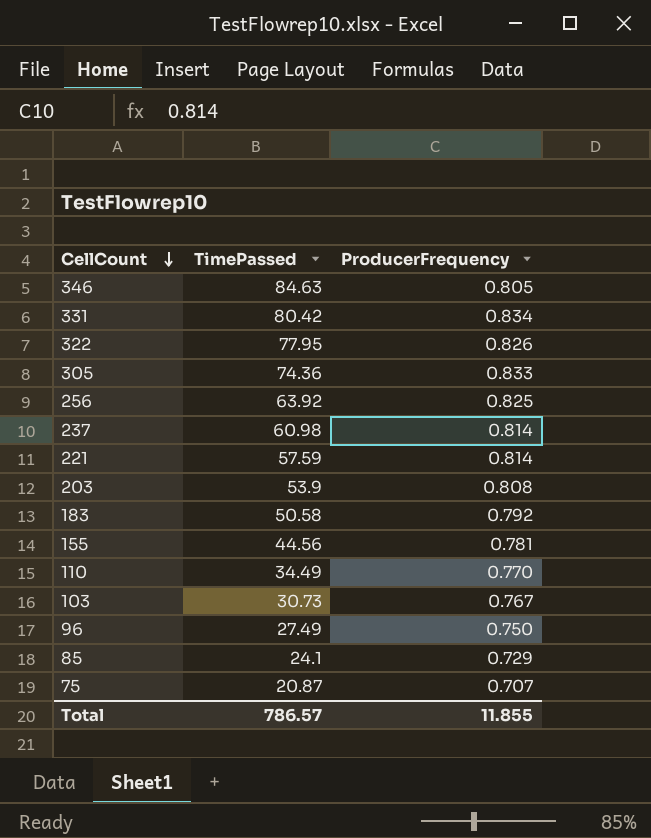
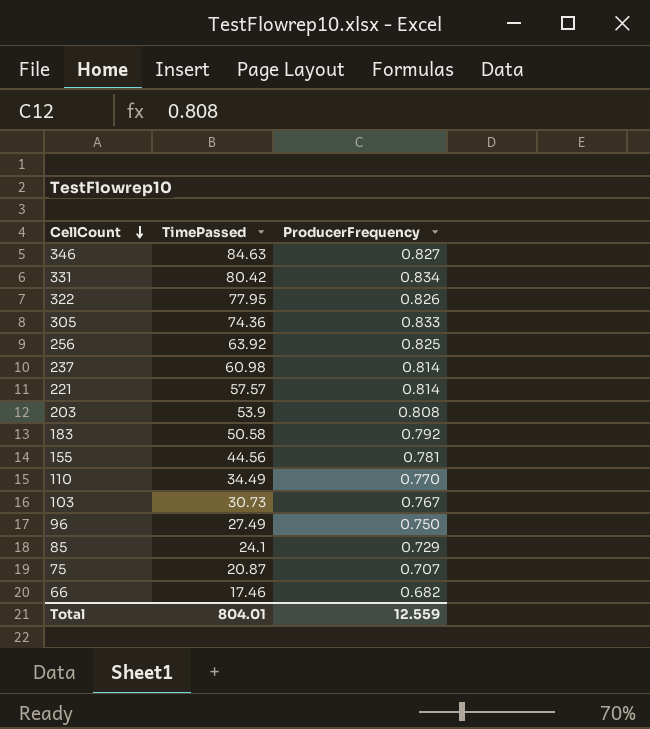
346 | ProducerFrequency: 0.805 -> 0.827
221 | TimePassed: 57.59 -> 57.57
row 66: none -> 17.46 | 0.682
Total | TimePassed: 786.57 -> 804.01
Total | ProducerFrequency: 11.855 -> 12.559

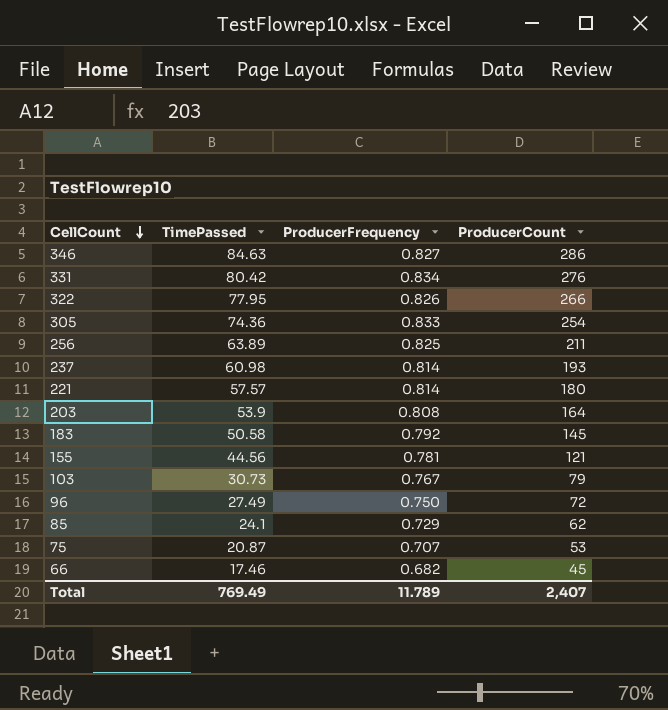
column ProducerCount | position: none -> 4
row 110: 34.49 | 0.770 -> none
256 | TimePassed: 63.92 -> 63.89
Total | TimePassed: 804.01 -> 769.49
Total | ProducerFrequency: 12.559 -> 11.789

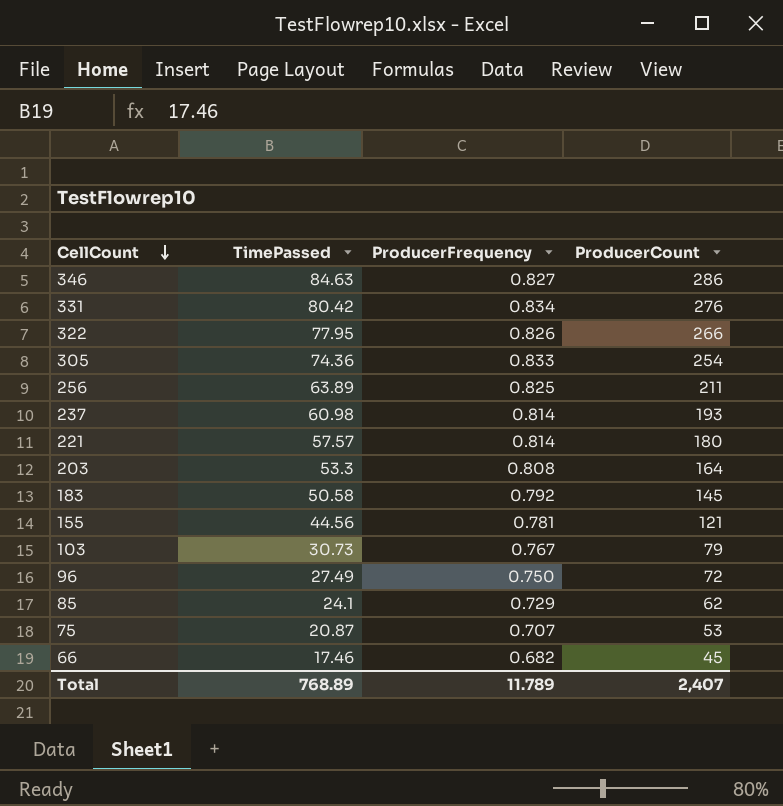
203 | TimePassed: 53.9 -> 53.3
Total | TimePassed: 769.49 -> 768.89

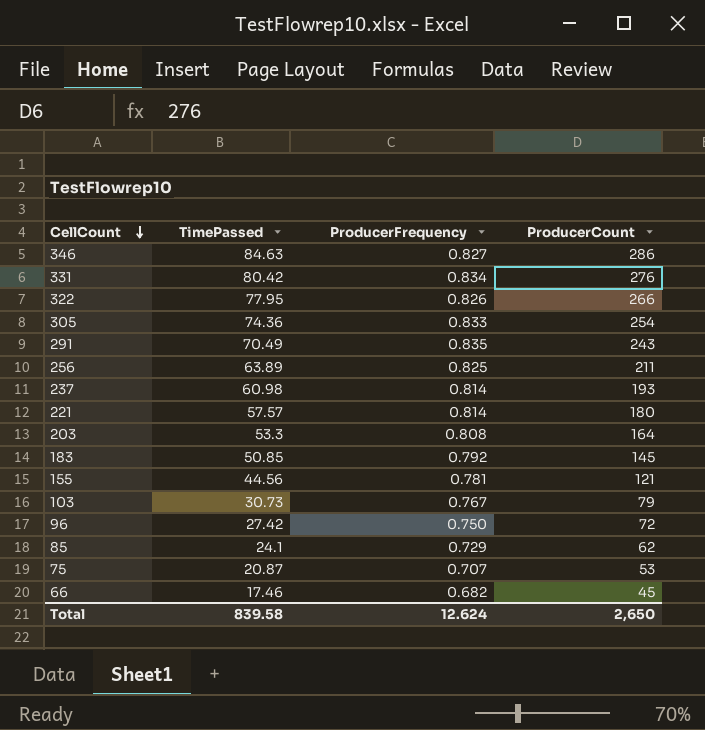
row 291: none -> 70.49 | 0.835 | 243
183 | TimePassed: 50.58 -> 50.85
96 | TimePassed: 27.49 -> 27.42
Total | TimePassed: 768.89 -> 839.58
Total | ProducerFrequency: 11.789 -> 12.624
Total | ProducerCount: 2,407 -> 2,650

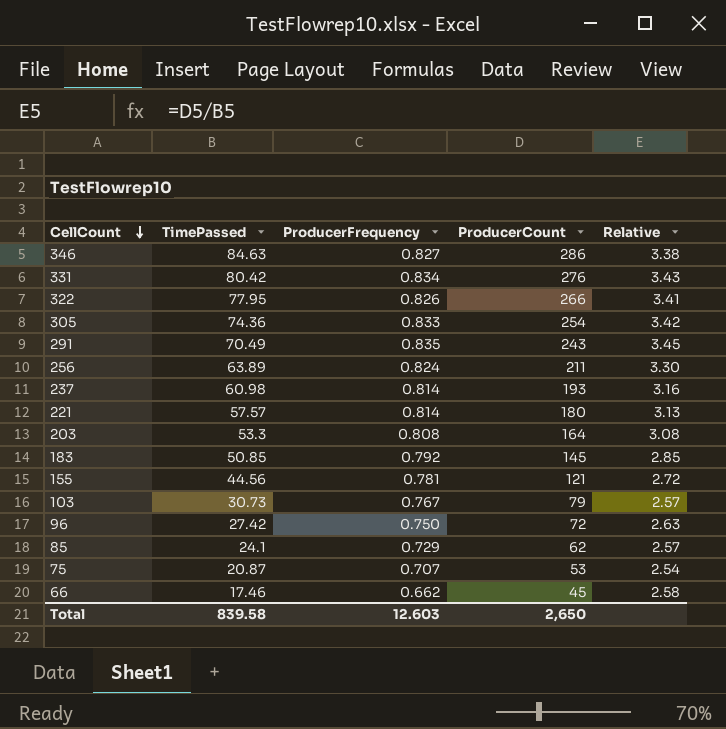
column Relative | formula: none -> [ProducerCount] / [TimePassed]
256 | ProducerFrequency: 0.825 -> 0.824
66 | ProducerFrequency: 0.682 -> 0.662
Total | ProducerFrequency: 12.624 -> 12.603

